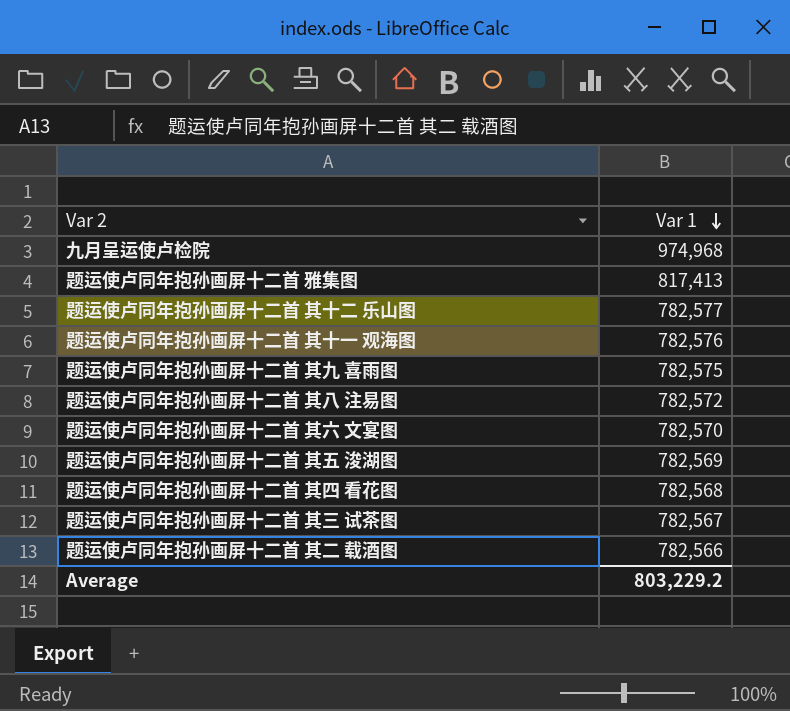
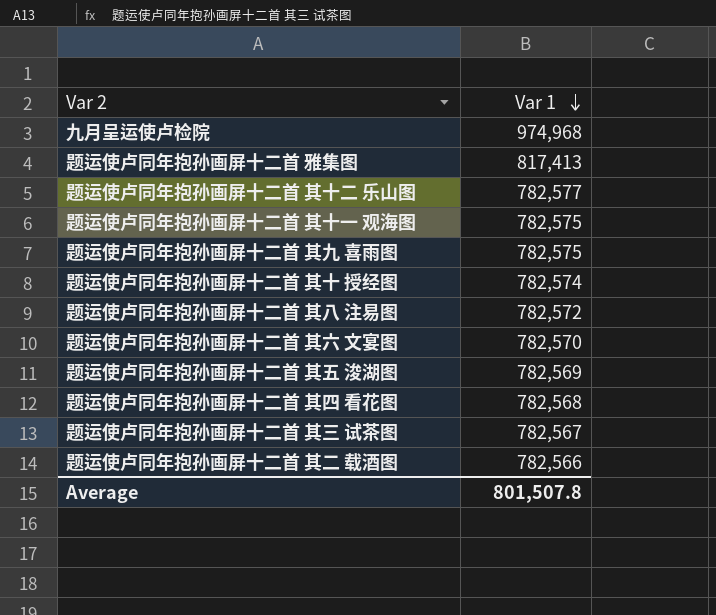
题运使卢同年抱孙画屏十二首 其十一 观海图 | Var 1: 782,576 -> 782,575
row 题运使卢同年抱孙画屏十二首 其十 授经图: none -> 782,574
Average | Var 1: 803,229.2 -> 801,507.8

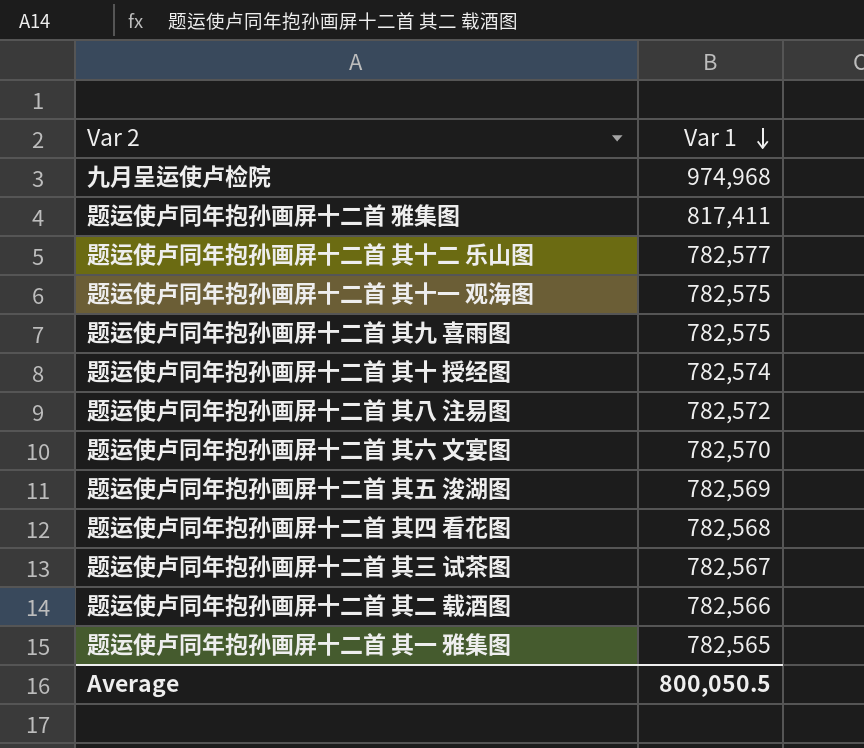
题运使卢同年抱孙画屏十二首 雅集图 | Var 1: 817,413 -> 817,411
row 题运使卢同年抱孙画屏十二首 其一 雅集图: none -> 782,565
Average | Var 1: 801,507.8 -> 800,050.5

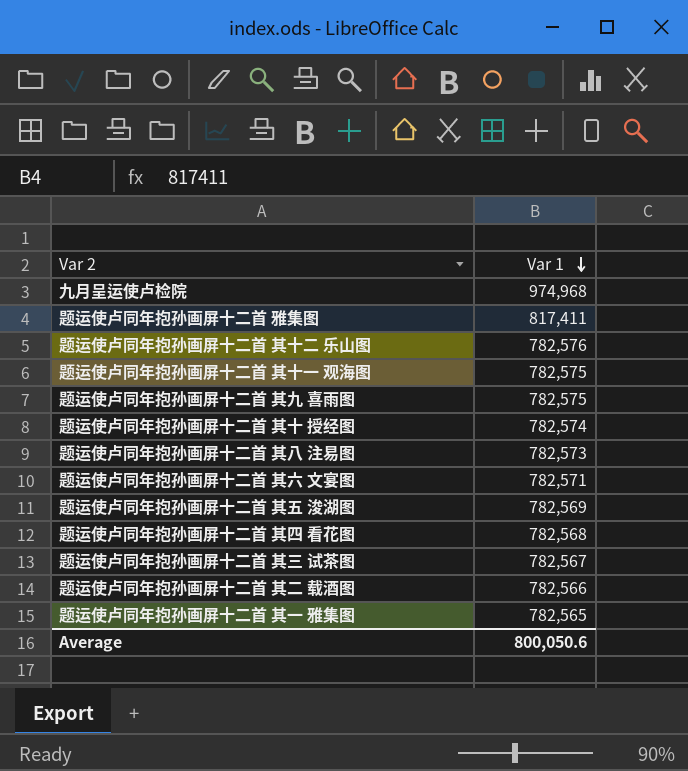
题运使卢同年抱孙画屏十二首 其十二 乐山图 | Var 1: 782,577 -> 782,576
题运使卢同年抱孙画屏十二首 其八 注易图 | Var 1: 782,572 -> 782,573
题运使卢同年抱孙画屏十二首 其六 文宴图 | Var 1: 782,570 -> 782,571
Average | Var 1: 800,050.5 -> 800,050.6

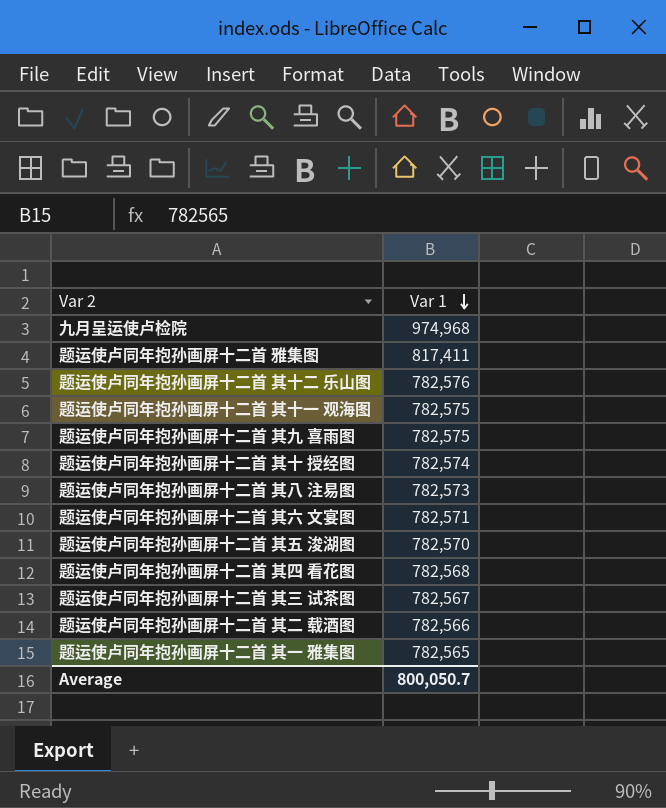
题运使卢同年抱孙画屏十二首 其五 浚湖图 | Var 1: 782,569 -> 782,570
Average | Var 1: 800,050.6 -> 800,050.7

